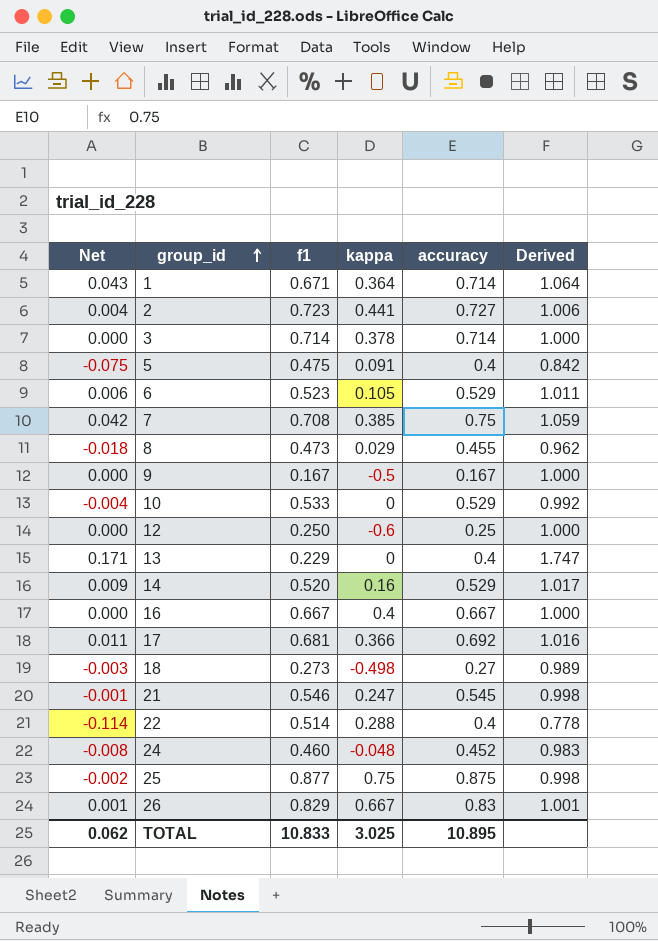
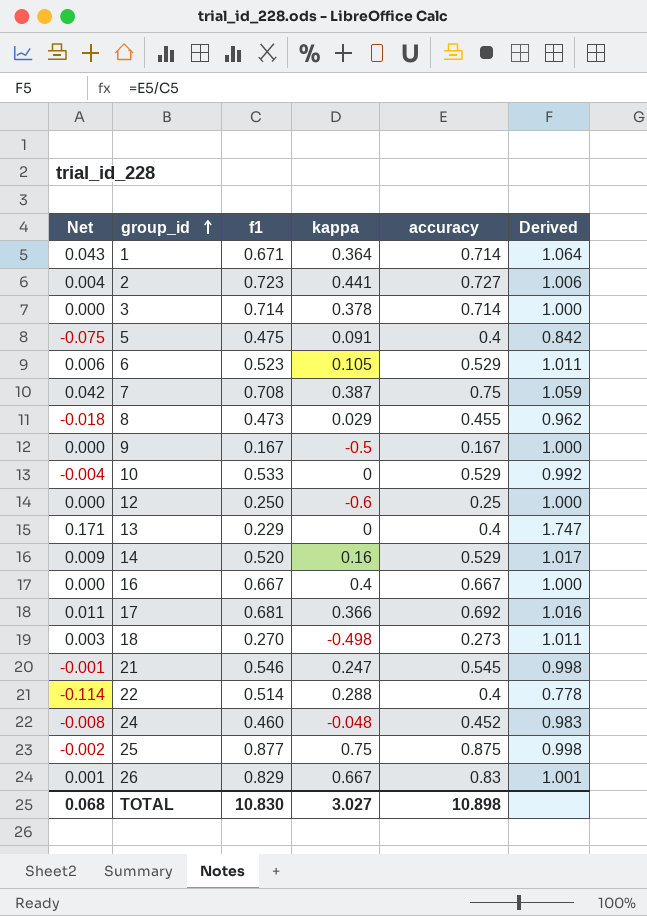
7 | kappa: 0.385 -> 0.387
18 | Net: -0.003 -> 0.003
18 | f1: 0.273 -> 0.270
18 | accuracy: 0.27 -> 0.273
18 | Derived: 0.989 -> 1.011
TOTAL | Net: 0.062 -> 0.068
TOTAL | f1: 10.833 -> 10.830
TOTAL | kappa: 3.025 -> 3.027
TOTAL | accuracy: 10.895 -> 10.898

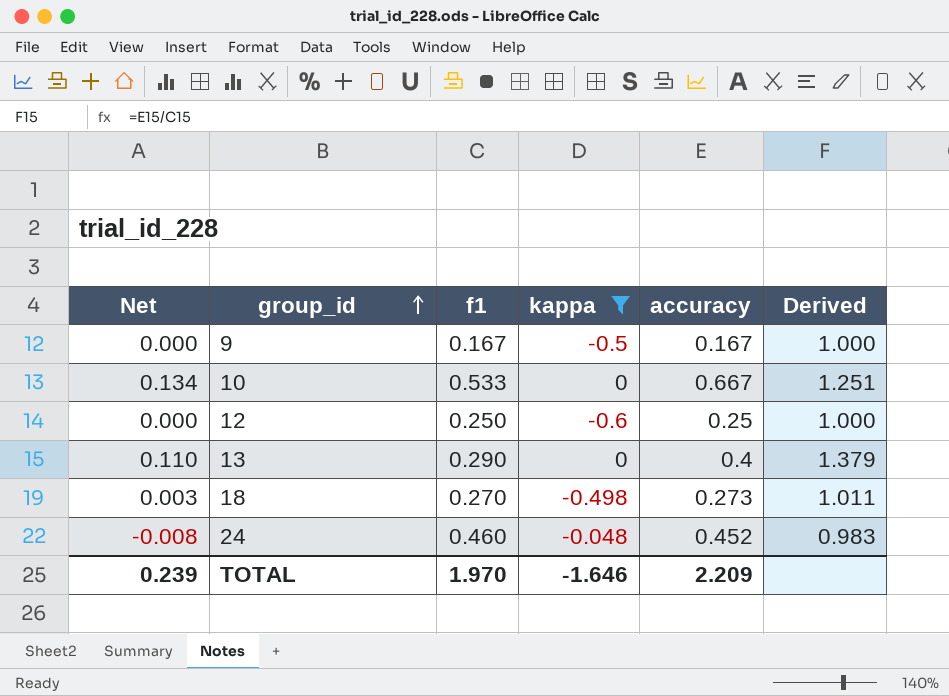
filter: none -> kappa <= 0
10 | Net: -0.004 -> 0.134
10 | accuracy: 0.529 -> 0.667
10 | Derived: 0.992 -> 1.251
13 | Net: 0.171 -> 0.110
13 | f1: 0.229 -> 0.290
13 | Derived: 1.747 -> 1.379
TOTAL | Net: 0.068 -> 0.239
TOTAL | f1: 10.830 -> 1.970
TOTAL | kappa: 3.027 -> -1.646
TOTAL | accuracy: 10.898 -> 2.209

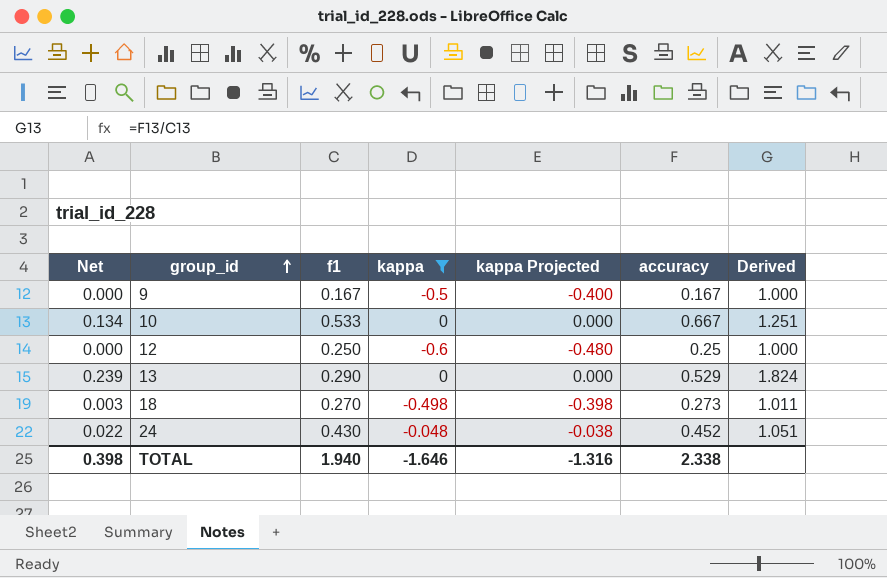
column kappa Projected | formula: none -> [kappa] * 0.8
13 | Net: 0.110 -> 0.239
13 | accuracy: 0.4 -> 0.529
13 | Derived: 1.379 -> 1.824
24 | Net: -0.008 -> 0.022
24 | f1: 0.460 -> 0.430
24 | Derived: 0.983 -> 1.051
TOTAL | Net: 0.239 -> 0.398
TOTAL | f1: 1.970 -> 1.940
TOTAL | accuracy: 2.209 -> 2.338

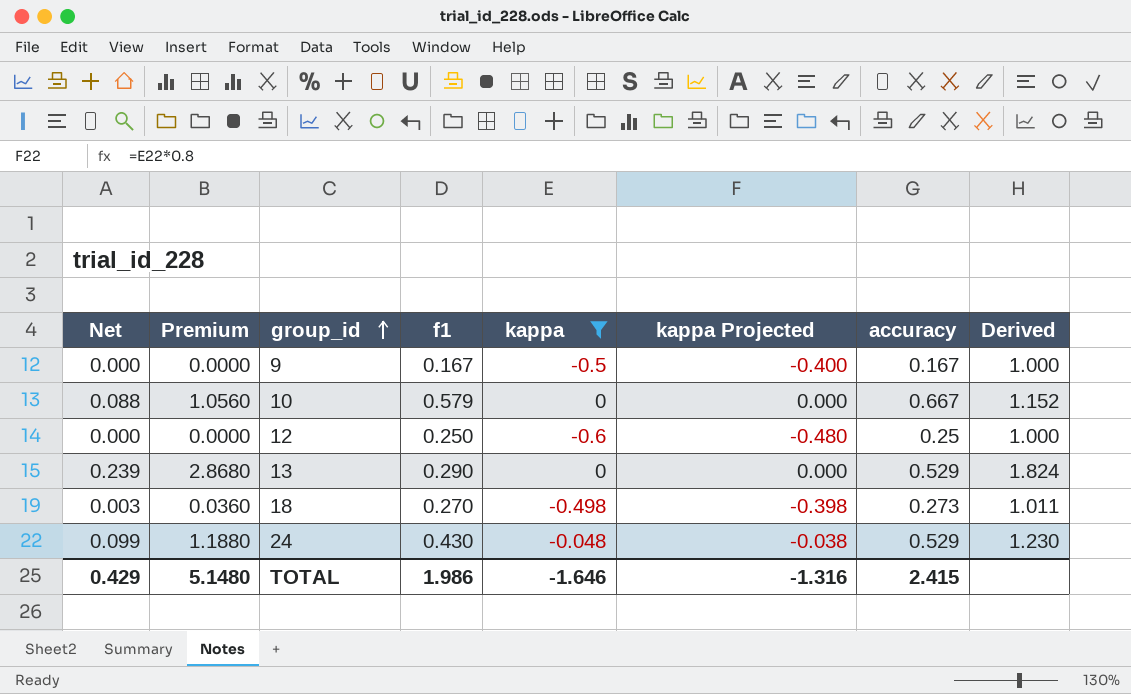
column Premium | formula: none -> [Net] * 12
10 | Net: 0.134 -> 0.088
10 | f1: 0.533 -> 0.579
10 | Derived: 1.251 -> 1.152
24 | Net: 0.022 -> 0.099
24 | accuracy: 0.452 -> 0.529
24 | Derived: 1.051 -> 1.230
TOTAL | Net: 0.398 -> 0.429
TOTAL | f1: 1.940 -> 1.986
TOTAL | accuracy: 2.338 -> 2.415

